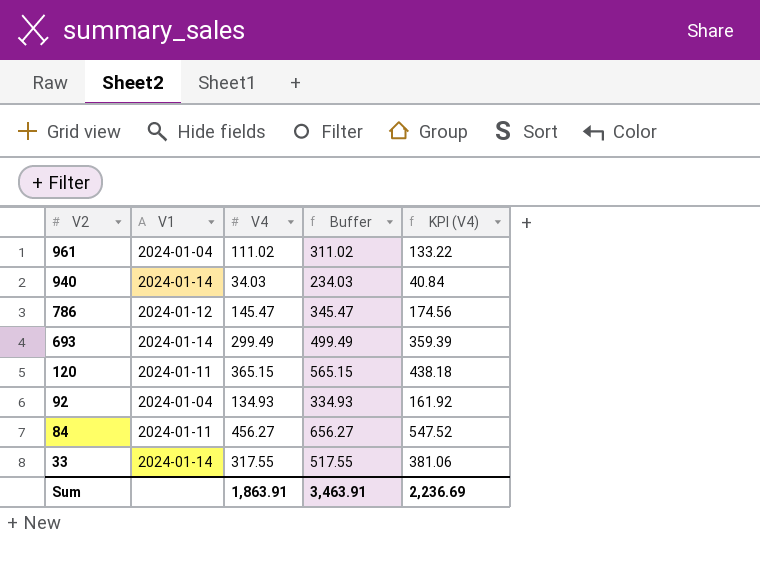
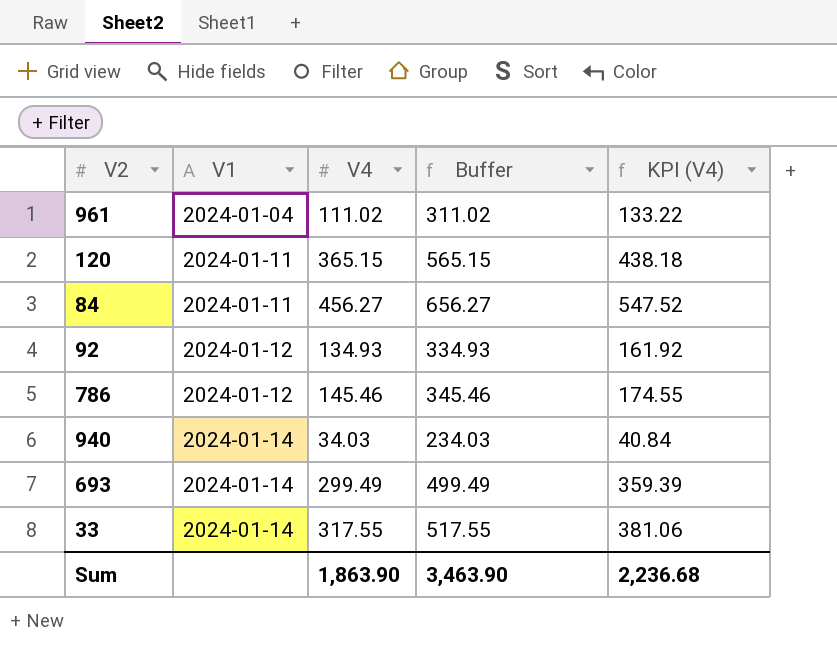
row order: V2 descending -> V1 ascending
92 | V1: 2024-01-04 -> 2024-01-12
786 | V4: 145.47 -> 145.46
786 | Buffer: 345.47 -> 345.46
786 | KPI (V4): 174.56 -> 174.55
Sum | V4: 1,863.91 -> 1,863.90
Sum | Buffer: 3,463.91 -> 3,463.90
Sum | KPI (V4): 2,236.69 -> 2,236.68

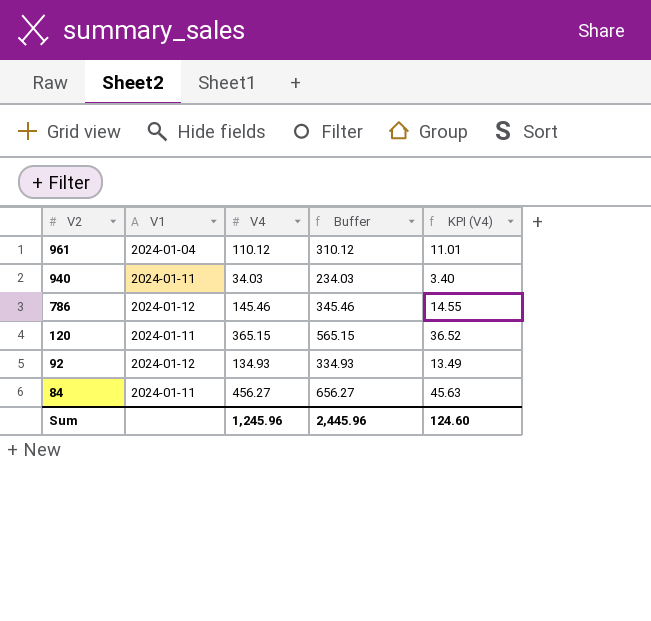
row order: V1 ascending -> V2 descending
column KPI (V4) | formula: [V4] * 1.2 -> [V4] * 0.1
row 693: 2024-01-14 | 299.49 | 499.49 | 359.39 -> none
row 33: 2024-01-14 | 317.55 | 517.55 | 381.06 -> none
961 | V4: 111.02 -> 110.12
961 | Buffer: 311.02 -> 310.12
940 | V1: 2024-01-14 -> 2024-01-11
Sum | V4: 1,863.90 -> 1,245.96
Sum | Buffer: 3,463.90 -> 2,445.96
Sum | KPI (V4): 2,236.68 -> 124.60

